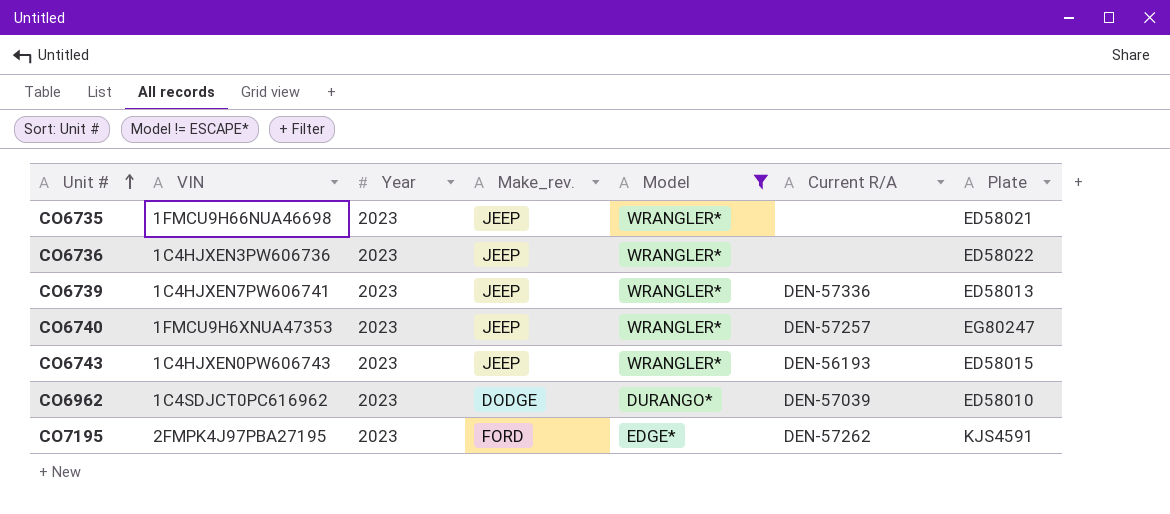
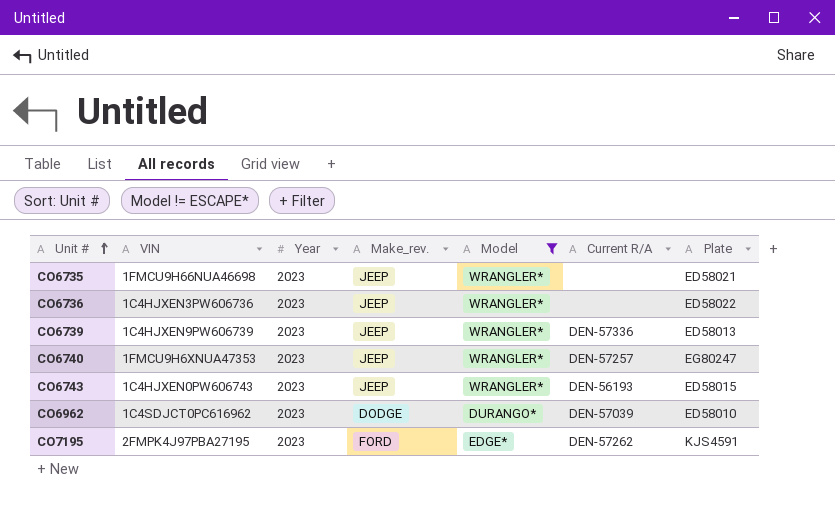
CO6739 | VIN: 1C4HJXEN7PW606741 -> 1C4HJXEN9PW606739

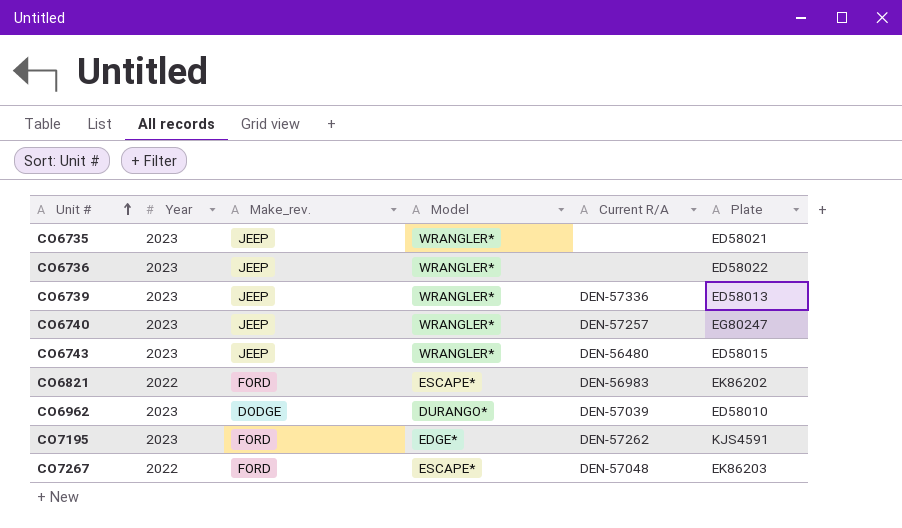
filter: Model != ESCAPE* -> none
column VIN | position: 2 -> none
CO6743 | Current R/A: DEN-56193 -> DEN-56480

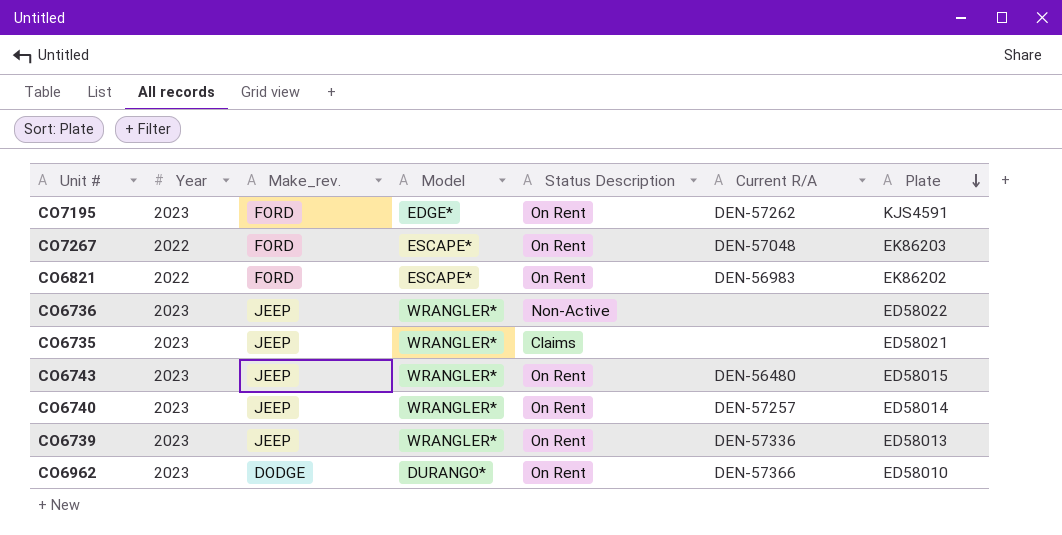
row order: Unit # ascending -> Plate descending
column Status Description | position: none -> 5
CO6740 | Plate: EG80247 -> ED58014
CO6962 | Current R/A: DEN-57039 -> DEN-57366

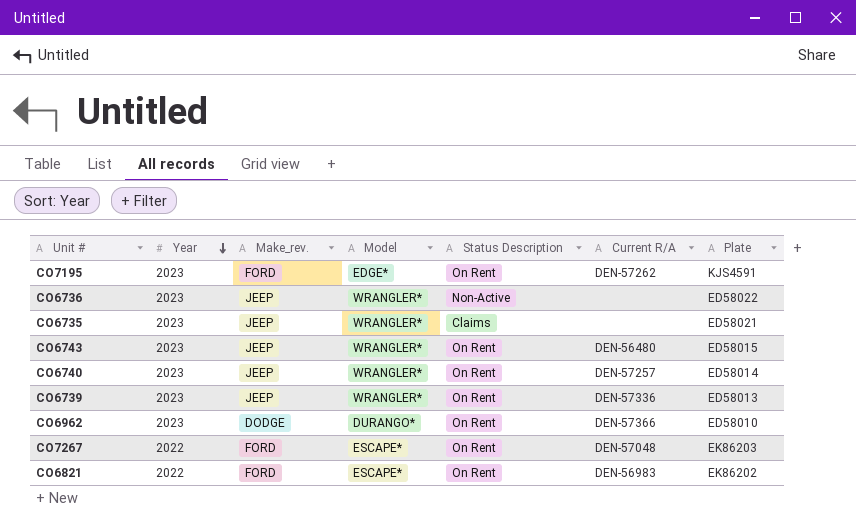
row order: Plate descending -> Year descending

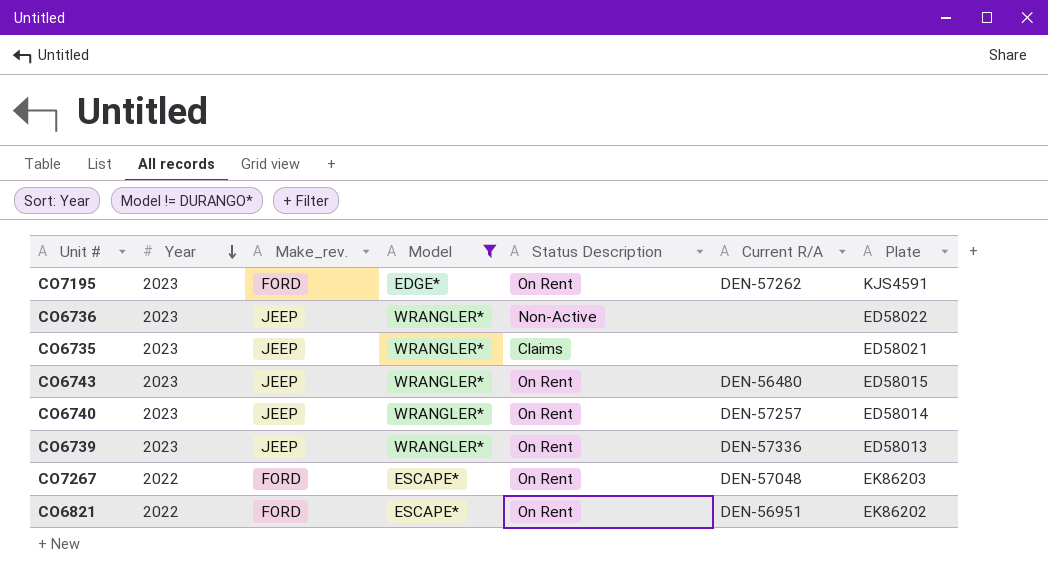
filter: none -> Model != DURANGO*
CO6821 | Current R/A: DEN-56983 -> DEN-56951

